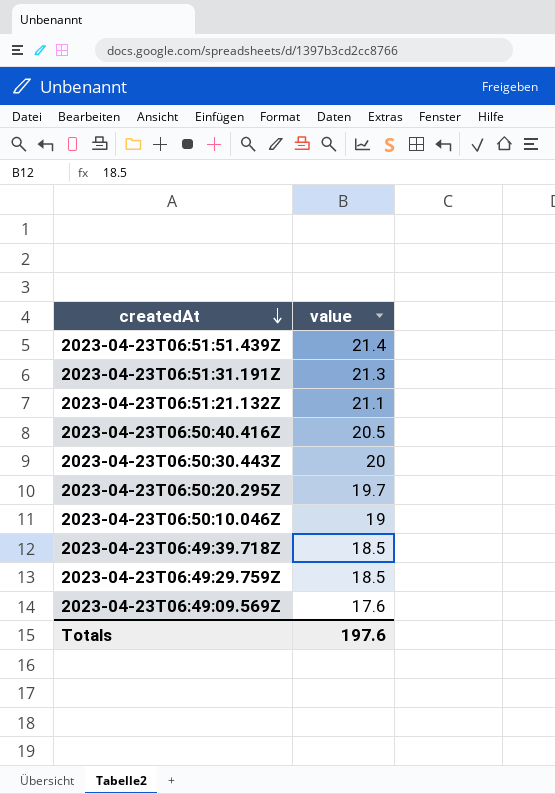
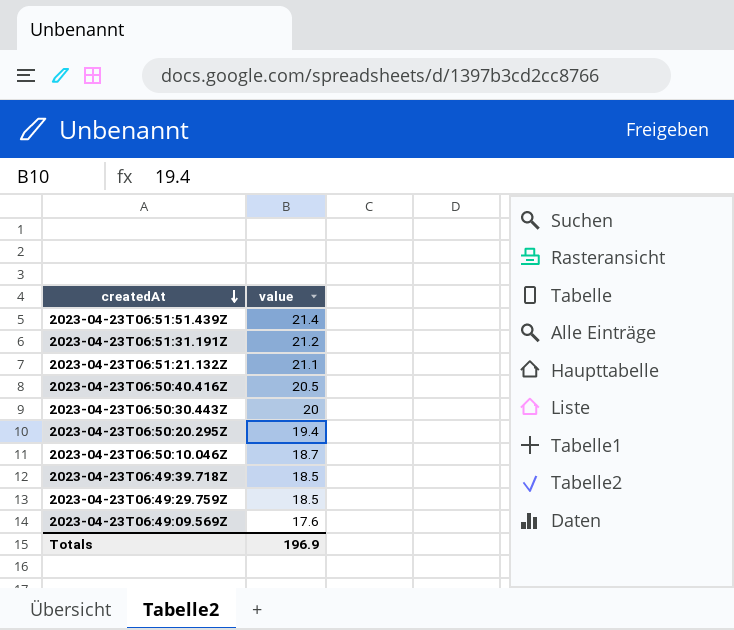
2023-04-23T06:51:31.191Z | value: 21.3 -> 21.2
2023-04-23T06:50:20.295Z | value: 19.7 -> 19.4
2023-04-23T06:50:10.046Z | value: 19 -> 18.7
Totals | value: 197.6 -> 196.9

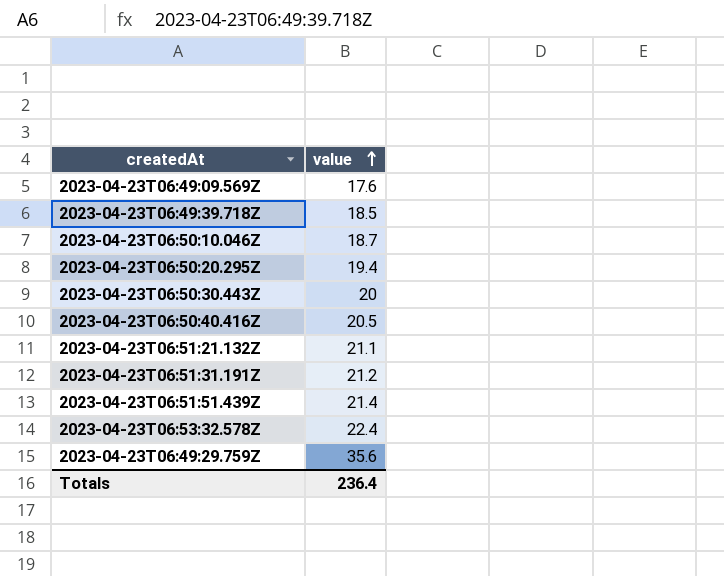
row order: createdAt descending -> value ascending
row 2023-04-23T06:53:32.578Z: none -> 22.4
2023-04-23T06:49:29.759Z | value: 18.5 -> 35.6
Totals | value: 196.9 -> 236.4

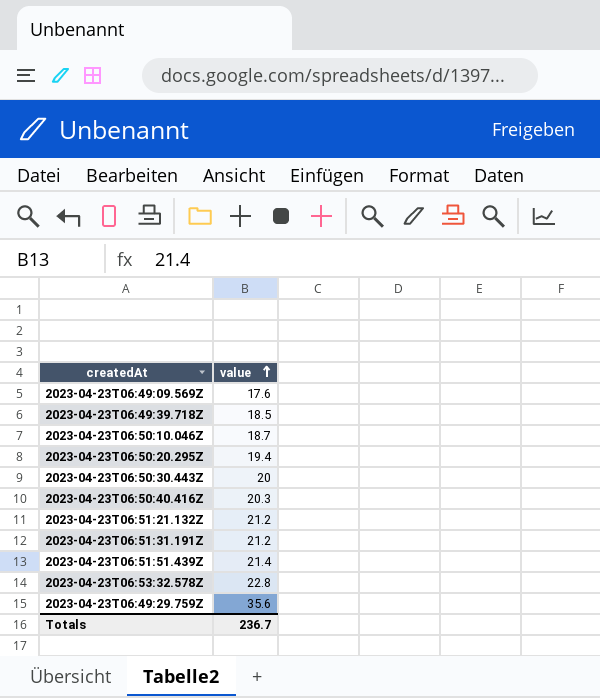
2023-04-23T06:50:40.416Z | value: 20.5 -> 20.3
2023-04-23T06:51:21.132Z | value: 21.1 -> 21.2
2023-04-23T06:53:32.578Z | value: 22.4 -> 22.8
Totals | value: 236.4 -> 236.7

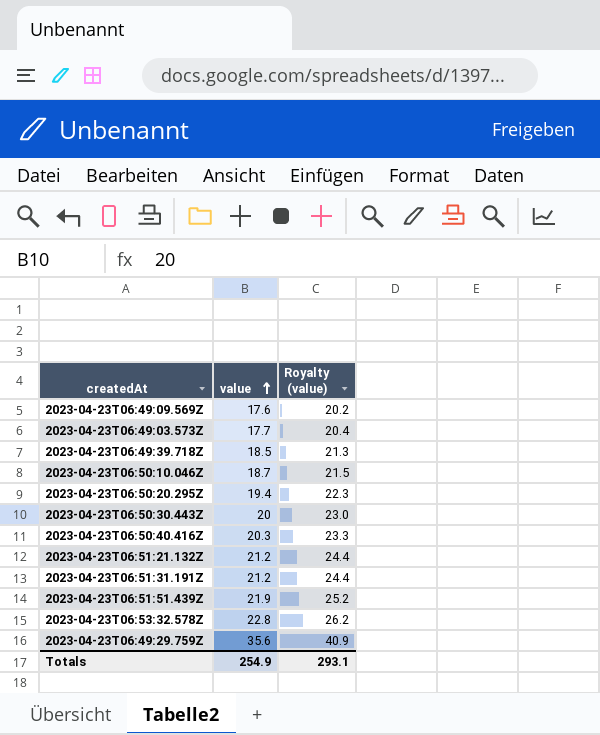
column Royalty (value) | formula: none -> [value] * 1.15
row 2023-04-23T06:49:03.573Z: none -> 17.7 | 20.4
2023-04-23T06:51:51.439Z | value: 21.4 -> 21.9
Totals | value: 236.7 -> 254.9

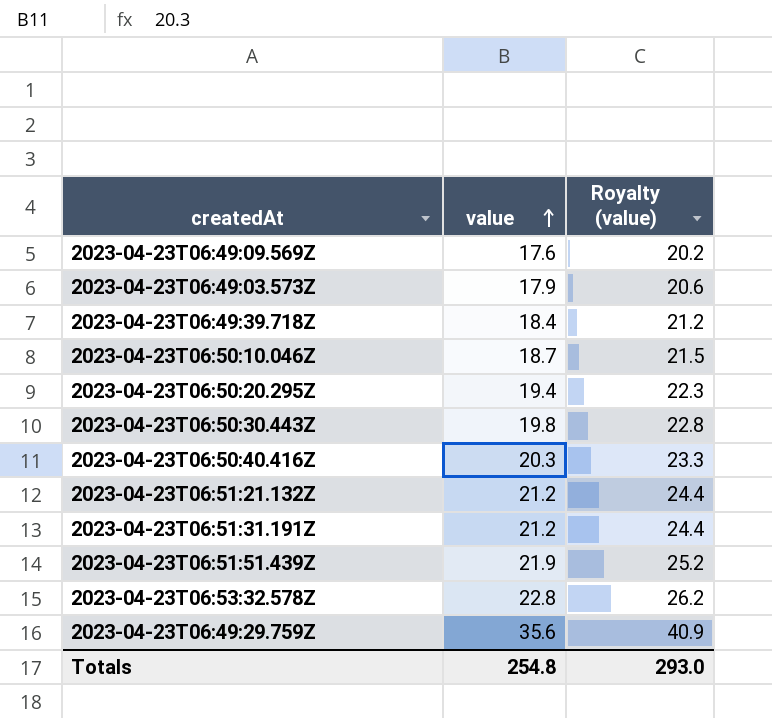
2023-04-23T06:49:03.573Z | value: 17.7 -> 17.9
2023-04-23T06:49:03.573Z | Royalty (value): 20.4 -> 20.6
2023-04-23T06:49:39.718Z | value: 18.5 -> 18.4
2023-04-23T06:49:39.718Z | Royalty (value): 21.3 -> 21.2
2023-04-23T06:50:30.443Z | value: 20 -> 19.8
2023-04-23T06:50:30.443Z | Royalty (value): 23.0 -> 22.8
Totals | value: 254.9 -> 254.8
Totals | Royalty (value): 293.1 -> 293.0

